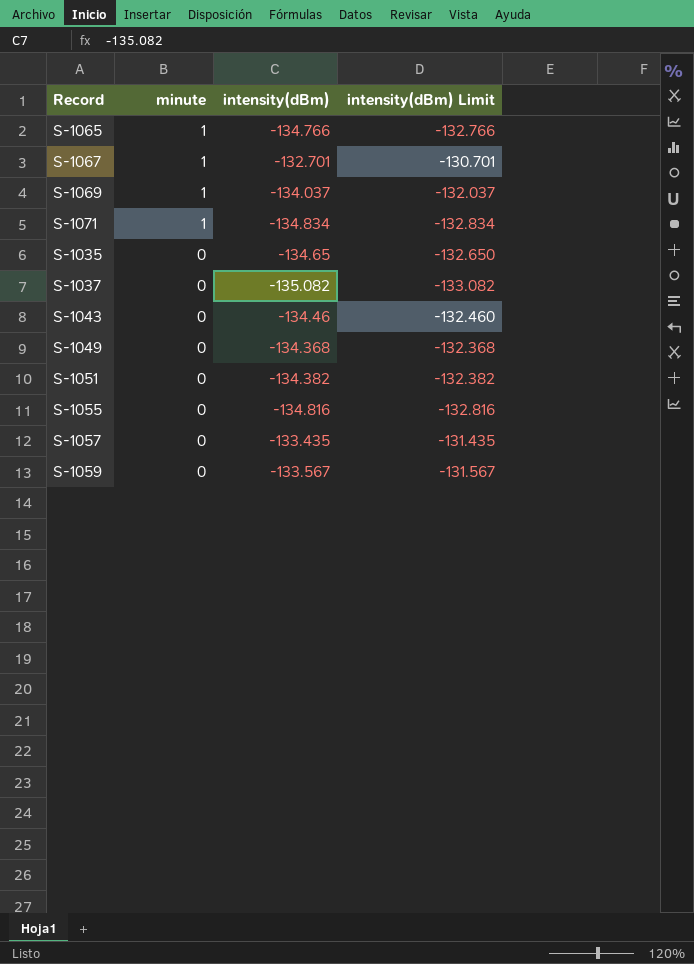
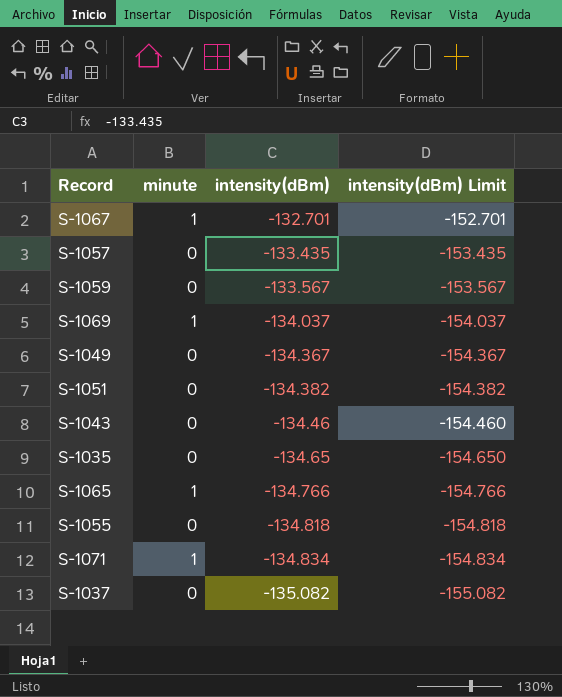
row order: minute descending -> intensity(dBm) descending
column intensity(dBm) Limit | formula: [intensity(dBm)] + 2 -> [intensity(dBm)] - 20
S-1049 | intensity(dBm): -134.368 -> -134.367
S-1055 | intensity(dBm): -134.816 -> -134.818

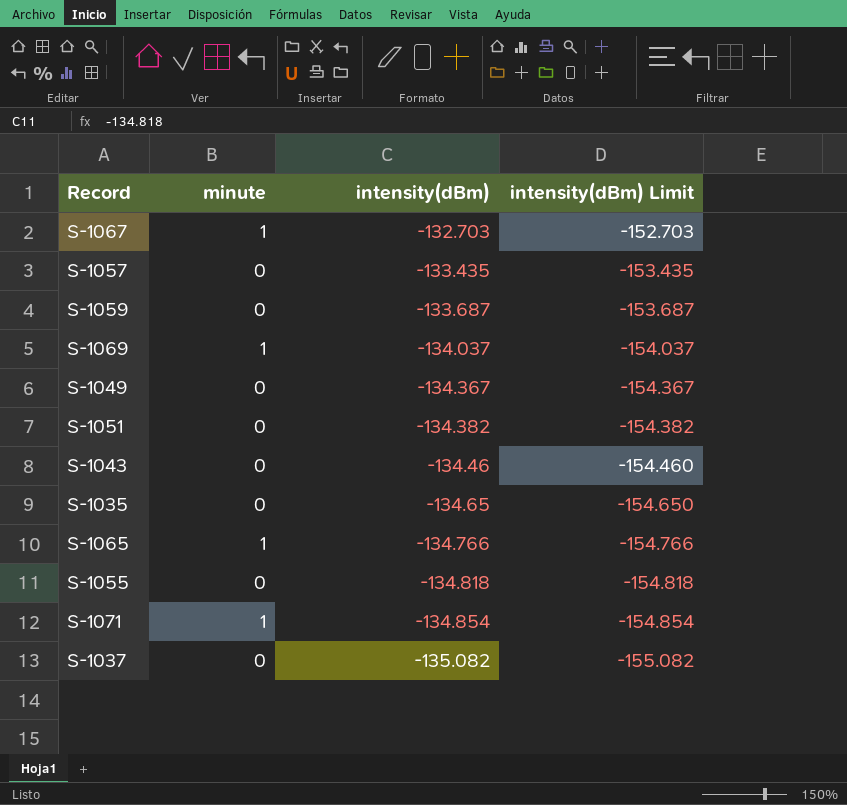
S-1067 | intensity(dBm): -132.701 -> -132.703
S-1067 | intensity(dBm) Limit: -152.701 -> -152.703
S-1059 | intensity(dBm): -133.567 -> -133.687
S-1059 | intensity(dBm) Limit: -153.567 -> -153.687
S-1071 | intensity(dBm): -134.834 -> -134.854
S-1071 | intensity(dBm) Limit: -154.834 -> -154.854

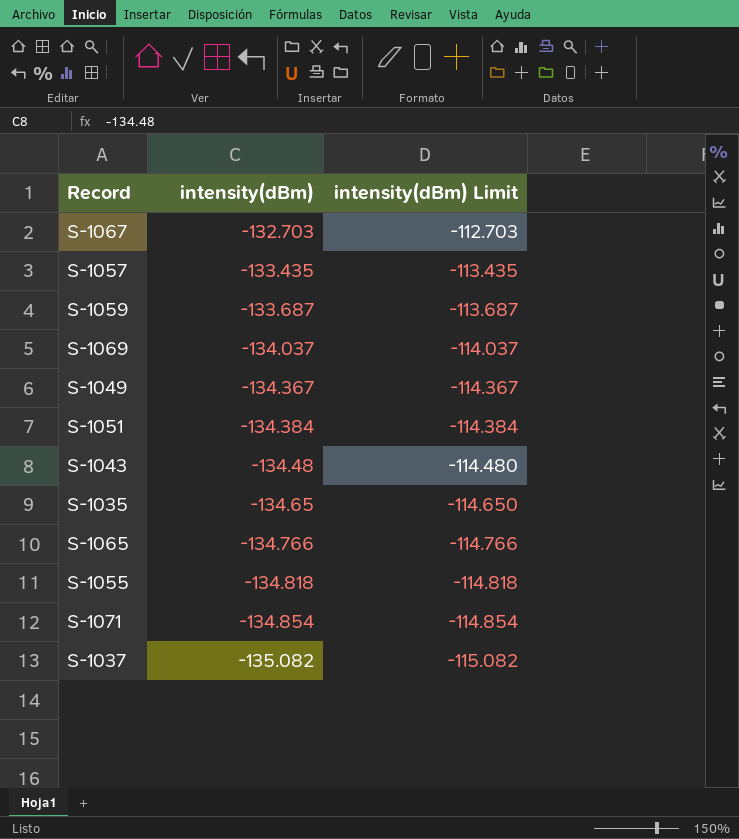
column minute | position: 2 -> none
column intensity(dBm) Limit | formula: [intensity(dBm)] - 20 -> [intensity(dBm)] + 20
S-1051 | intensity(dBm): -134.382 -> -134.384
S-1043 | intensity(dBm): -134.46 -> -134.48

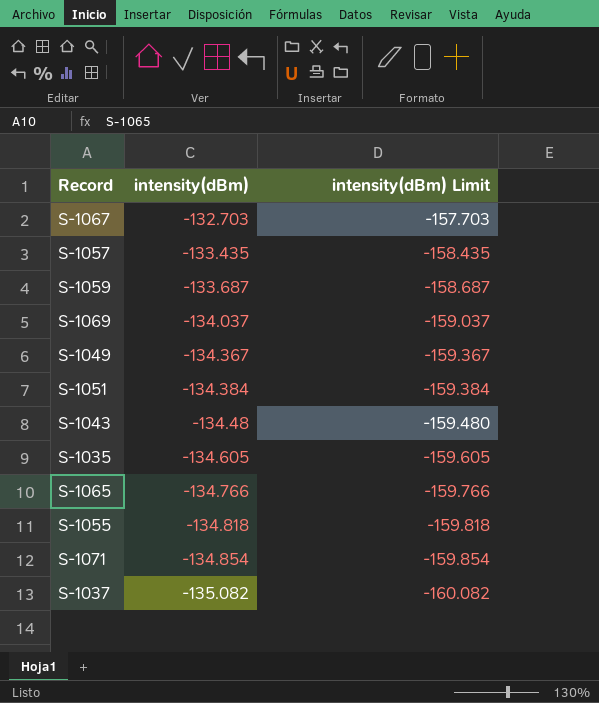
column intensity(dBm) Limit | formula: [intensity(dBm)] + 20 -> [intensity(dBm)] - 25
S-1035 | intensity(dBm): -134.65 -> -134.605

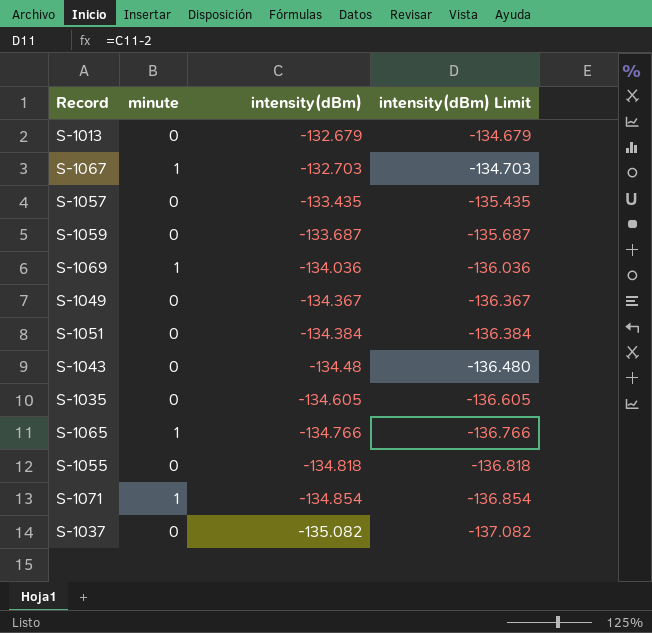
column minute | position: none -> 2
column intensity(dBm) Limit | formula: [intensity(dBm)] - 25 -> [intensity(dBm)] - 2
row S-1013: none -> 0 | -132.679 | -134.679
S-1069 | intensity(dBm): -134.037 -> -134.036

